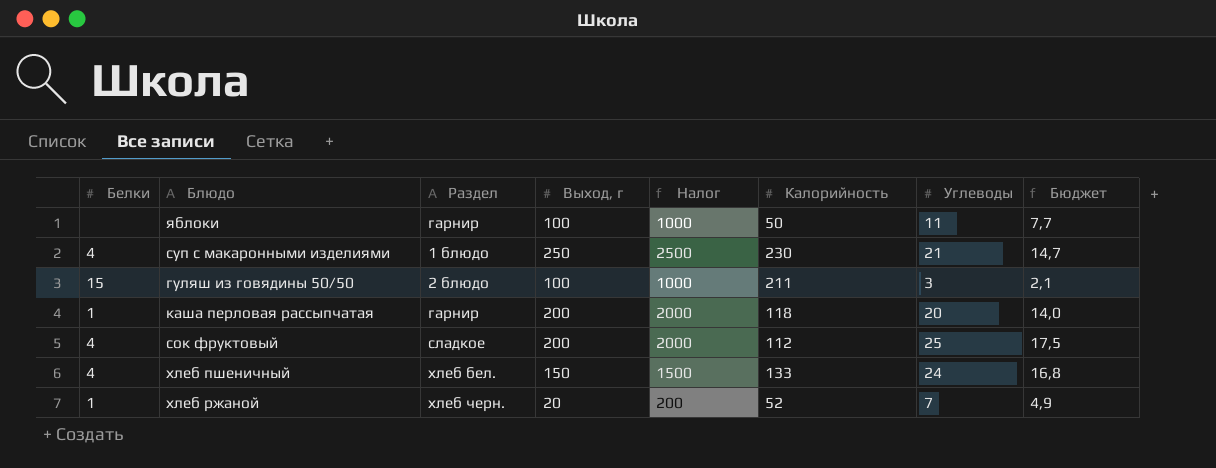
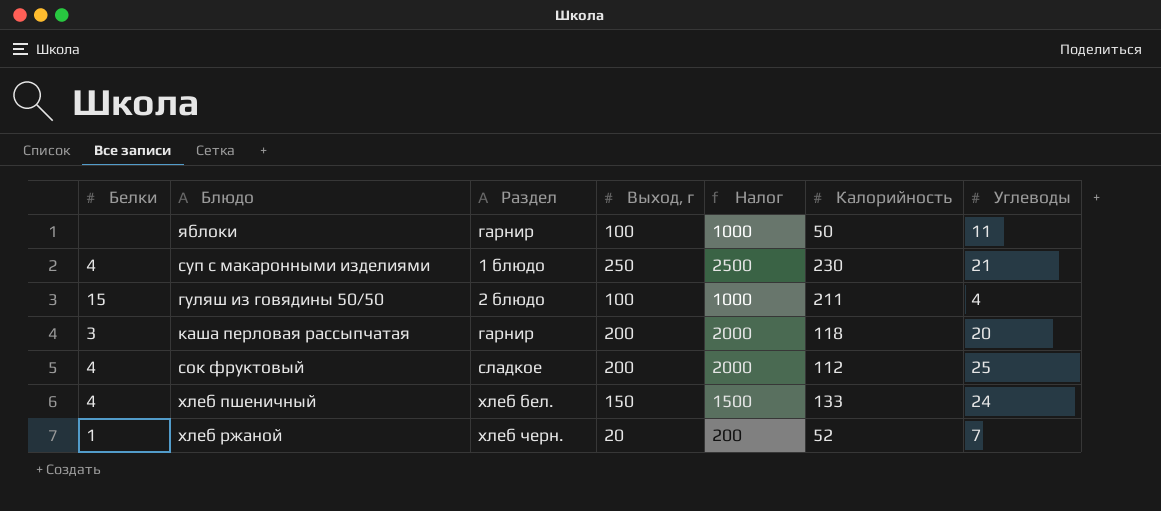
column Бюджет | formula: [Углеводы] * 0,7 -> none
гуляш из говядины 50/50 | Углеводы: 3 -> 4
каша перловая рассыпчатая | Белки: 1 -> 3

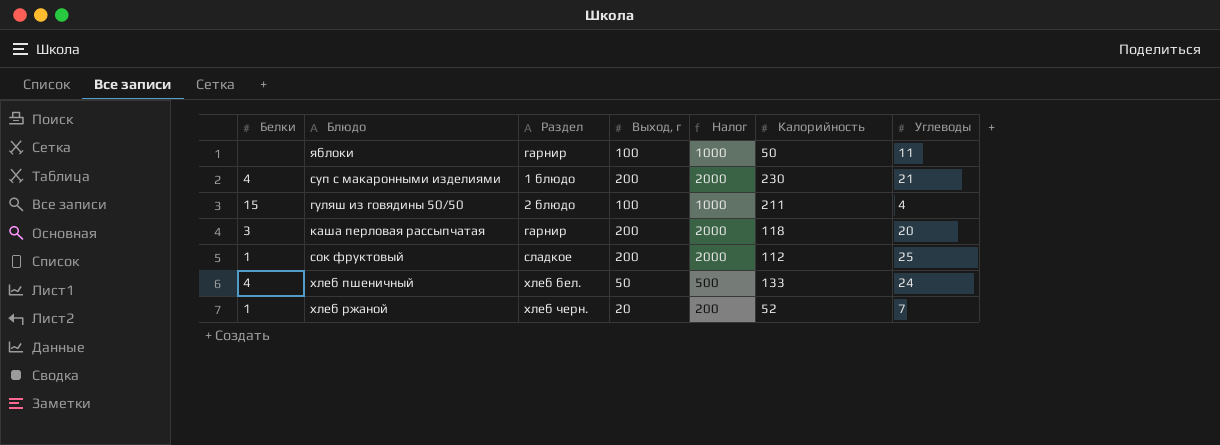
суп с макаронными изделиями | Выход, г: 250 -> 200
суп с макаронными изделиями | Налог: 2500 -> 2000
сок фруктовый | Белки: 4 -> 1
хлеб пшеничный | Выход, г: 150 -> 50
хлеб пшеничный | Налог: 1500 -> 500

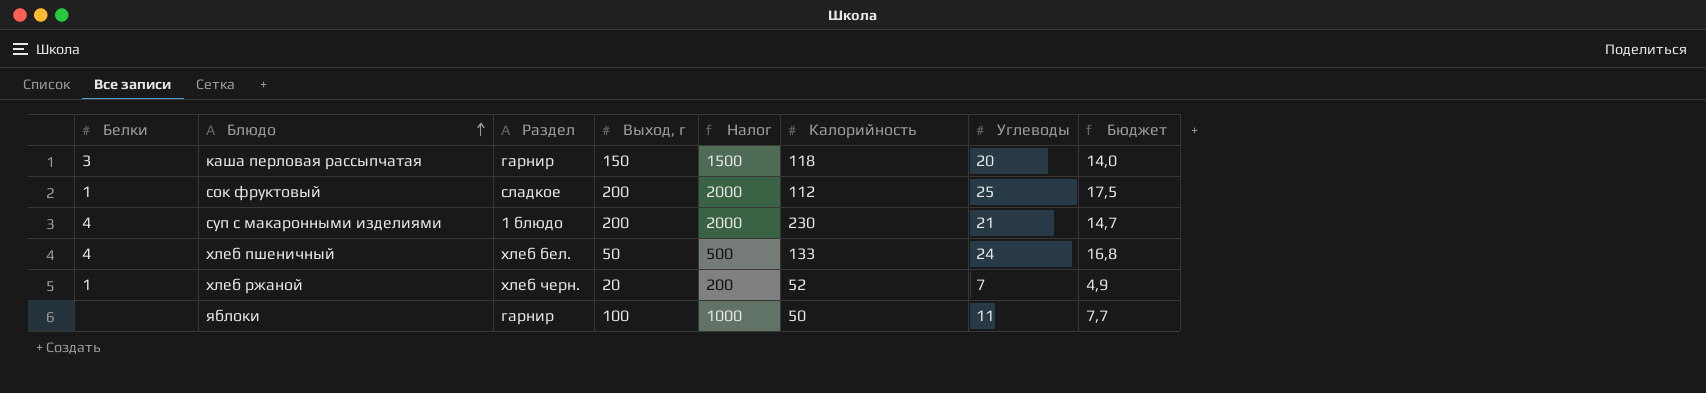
row order: none -> Блюдо ascending
column Бюджет | formula: none -> [Углеводы] * 0,7
row гуляш из говядины 50/50: 15 | 2 блюдо | 100 | 1000 | 211 | 4 -> none
каша перловая рассыпчатая | Выход, г: 200 -> 150
каша перловая рассыпчатая | Налог: 2000 -> 1500

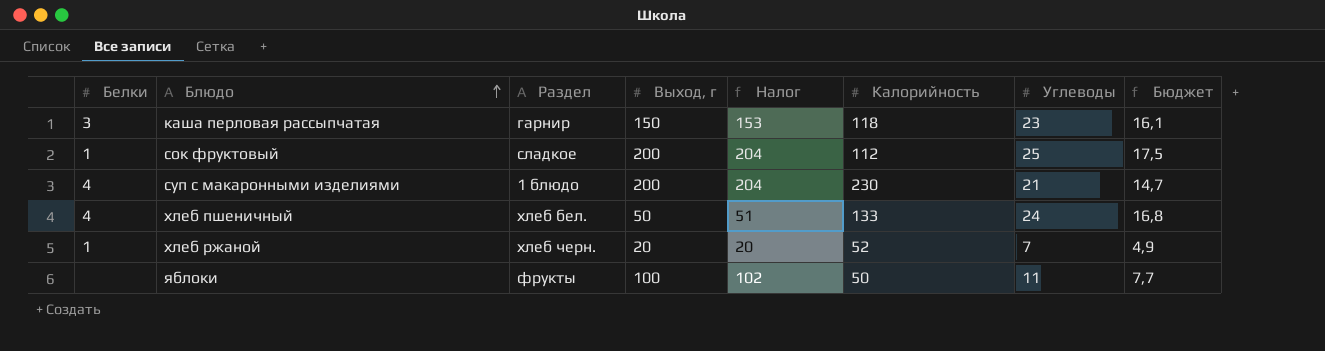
column Налог | formula: [Выход, г] * 10 -> [Выход, г] * 1,02
каша перловая рассыпчатая | Углеводы: 20 -> 23
каша перловая рассыпчатая | Бюджет: 14,0 -> 16,1
яблоки | Раздел: гарнир -> фрукты

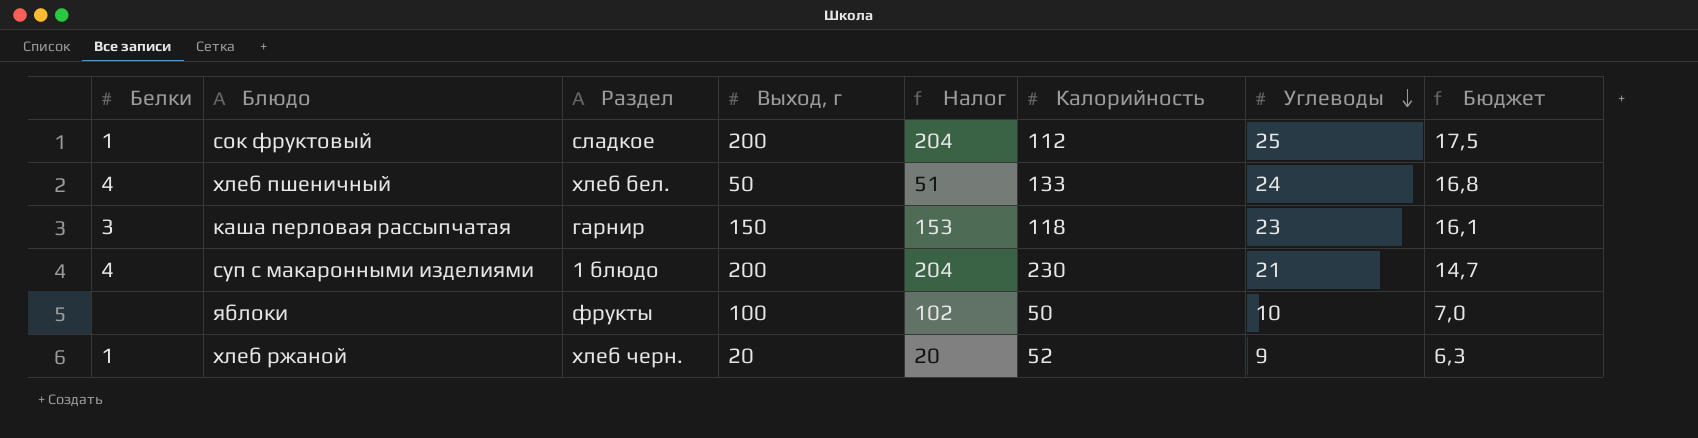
row order: Блюдо ascending -> Углеводы descending
яблоки | Углеводы: 11 -> 10
яблоки | Бюджет: 7,7 -> 7,0
хлеб ржаной | Углеводы: 7 -> 9
хлеб ржаной | Бюджет: 4,9 -> 6,3

